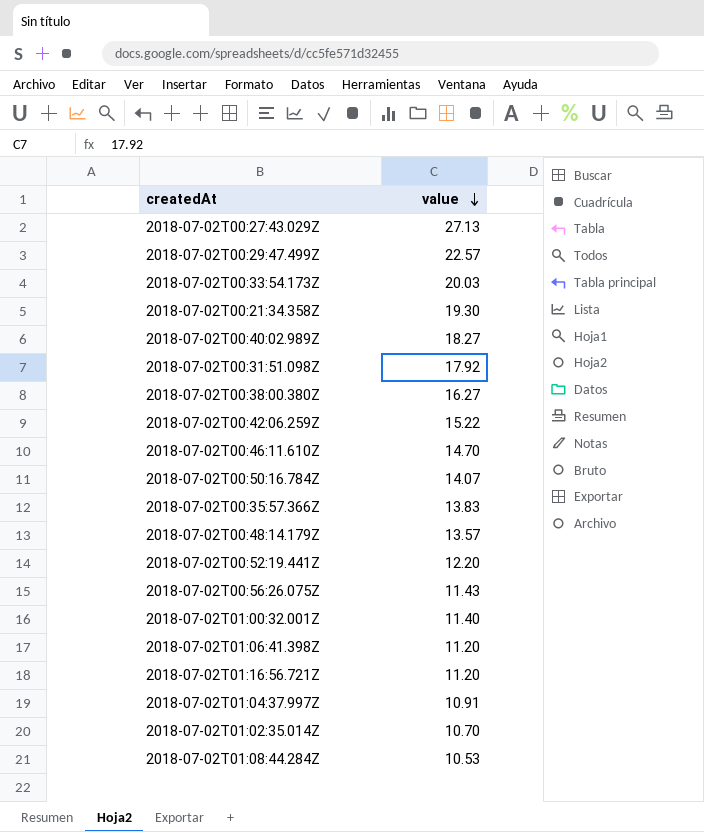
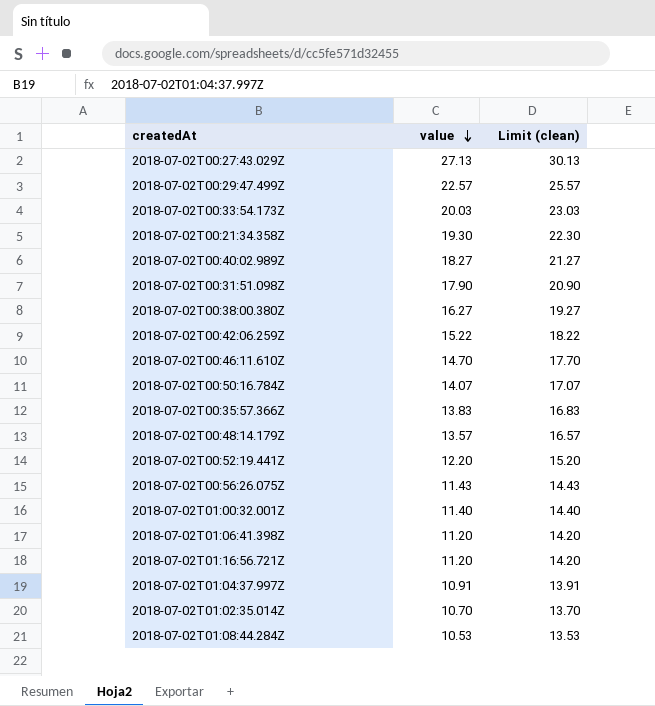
column Limit (clean) | formula: none -> [value] + 3
2018-07-02T00:31:51.098Z | value: 17.92 -> 17.90

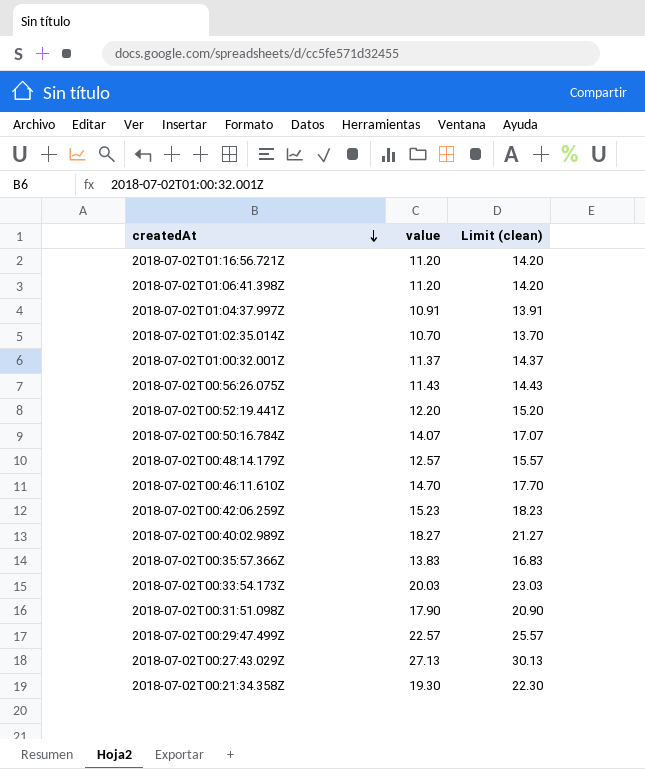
row order: value descending -> createdAt descending
row 2018-07-02T00:38:00.380Z: 16.27 | 19.27 -> none
row 2018-07-02T01:08:44.284Z: 10.53 | 13.53 -> none
2018-07-02T01:00:32.001Z | value: 11.40 -> 11.37
2018-07-02T01:00:32.001Z | Limit (clean): 14.40 -> 14.37
2018-07-02T00:48:14.179Z | value: 13.57 -> 12.57
2018-07-02T00:48:14.179Z | Limit (clean): 16.57 -> 15.57
2018-07-02T00:42:06.259Z | value: 15.22 -> 15.23
2018-07-02T00:42:06.259Z | Limit (clean): 18.22 -> 18.23

